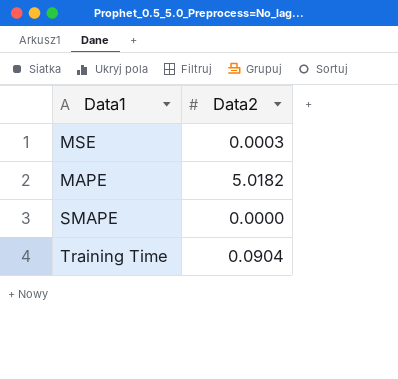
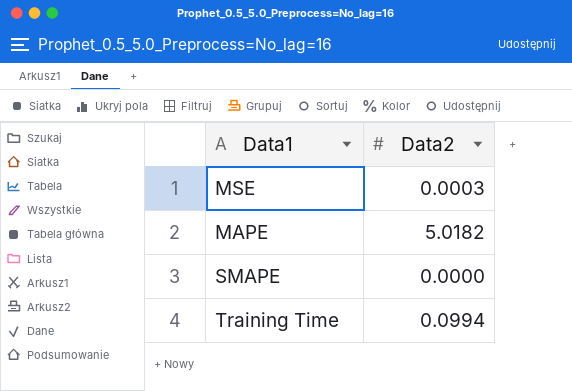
Training Time | Data2: 0.0904 -> 0.0994

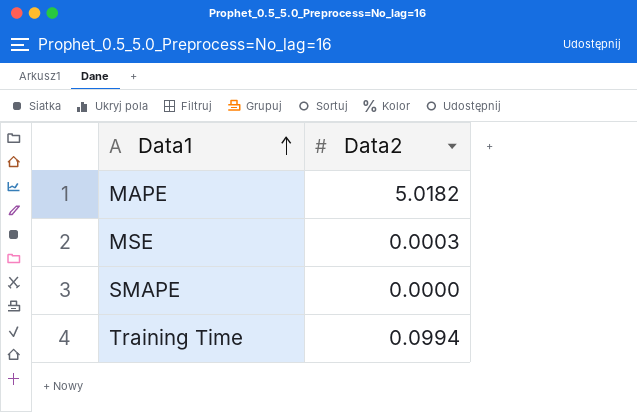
row order: none -> Data1 ascending

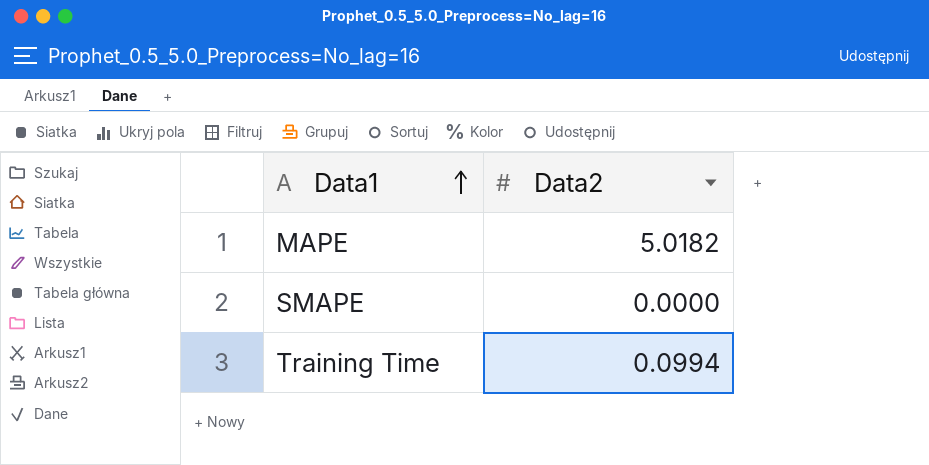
row MSE: 0.0003 -> none

